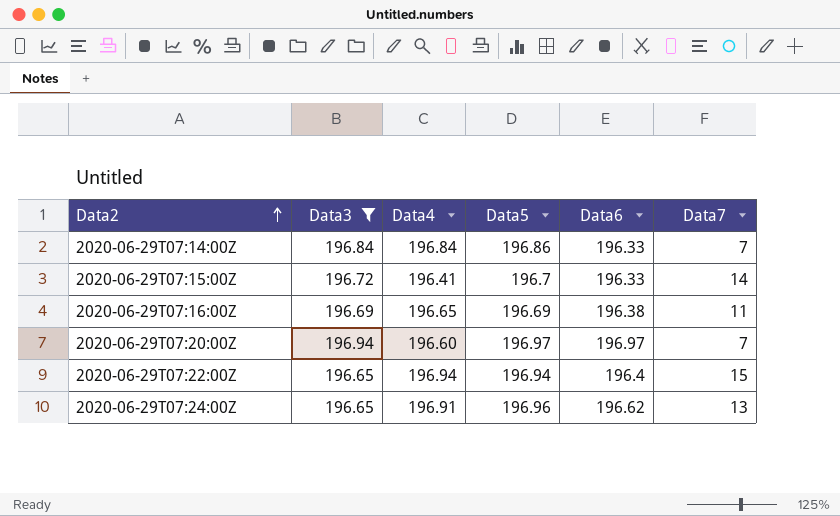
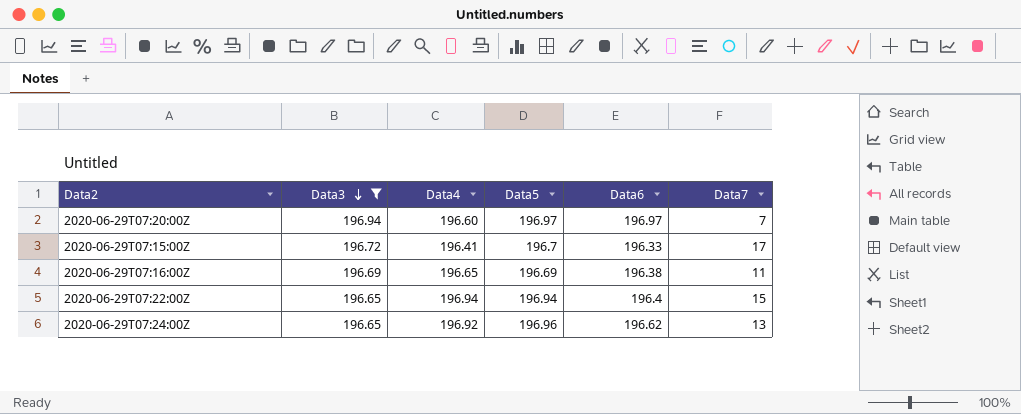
row order: Data2 ascending -> Data3 descending
row 2020-06-29T07:14:00Z: 196.84 | 196.84 | 196.86 | 196.33 | 7 -> none
2020-06-29T07:15:00Z | Data7: 14 -> 17
2020-06-29T07:24:00Z | Data4: 196.91 -> 196.92

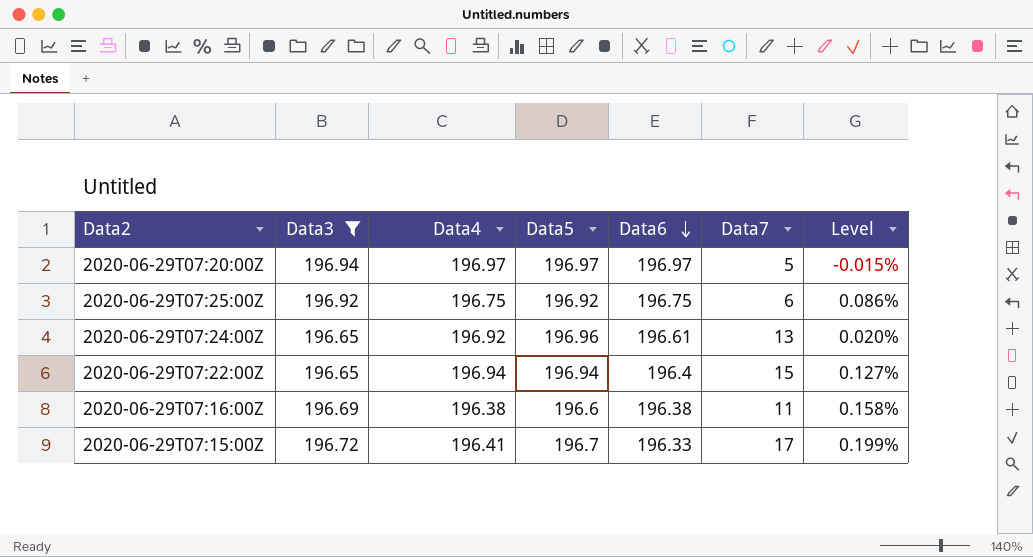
row order: Data3 descending -> Data6 descending
column Level | formula: none -> ([Data3] - [Data6]) / [Data6]
2020-06-29T07:20:00Z | Data4: 196.60 -> 196.97
2020-06-29T07:20:00Z | Data7: 7 -> 5
row 2020-06-29T07:25:00Z: none -> 196.92 | 196.75 | 196.92 | 196.75 | 6 | 0.086%
2020-06-29T07:24:00Z | Data6: 196.62 -> 196.61
2020-06-29T07:16:00Z | Data4: 196.65 -> 196.38
2020-06-29T07:16:00Z | Data5: 196.69 -> 196.6

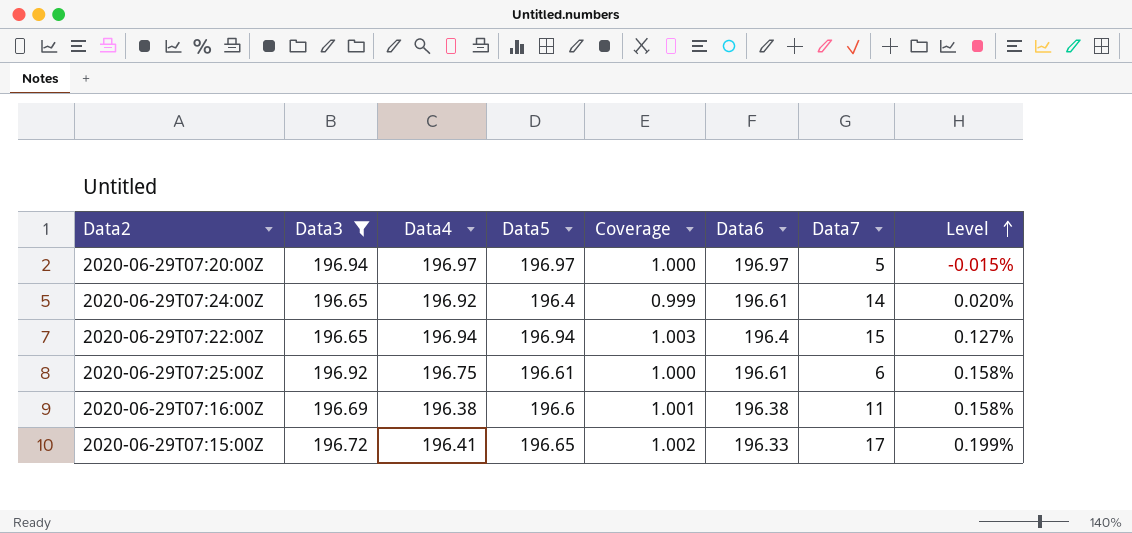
row order: Data6 descending -> Level ascending
column Coverage | formula: none -> [Data5] / [Data6]
2020-06-29T07:24:00Z | Data5: 196.96 -> 196.4
2020-06-29T07:24:00Z | Data7: 13 -> 14
2020-06-29T07:25:00Z | Data5: 196.92 -> 196.61
2020-06-29T07:25:00Z | Data6: 196.75 -> 196.61
2020-06-29T07:25:00Z | Level: 0.086% -> 0.158%
2020-06-29T07:15:00Z | Data5: 196.7 -> 196.65

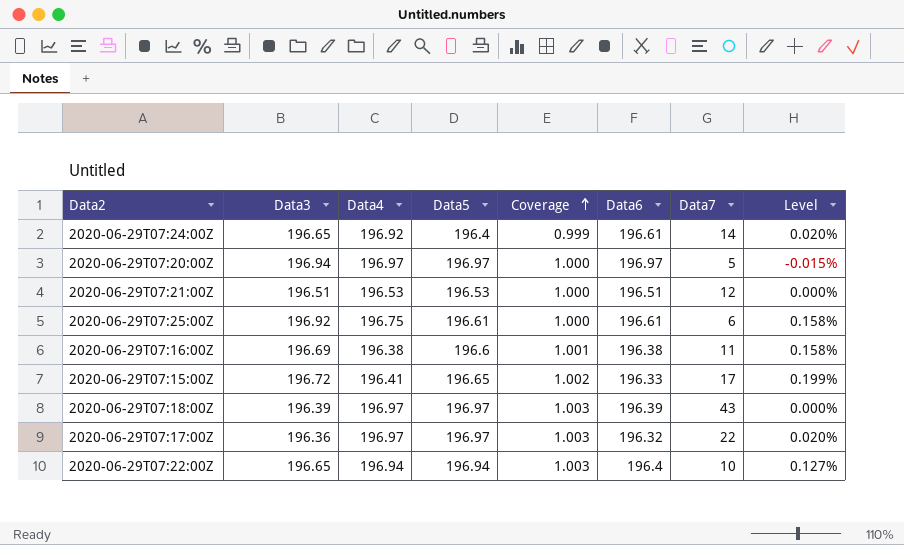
filter: Data3 >= 196.65 -> none
row order: Level ascending -> Coverage ascending
2020-06-29T07:22:00Z | Data7: 15 -> 10

